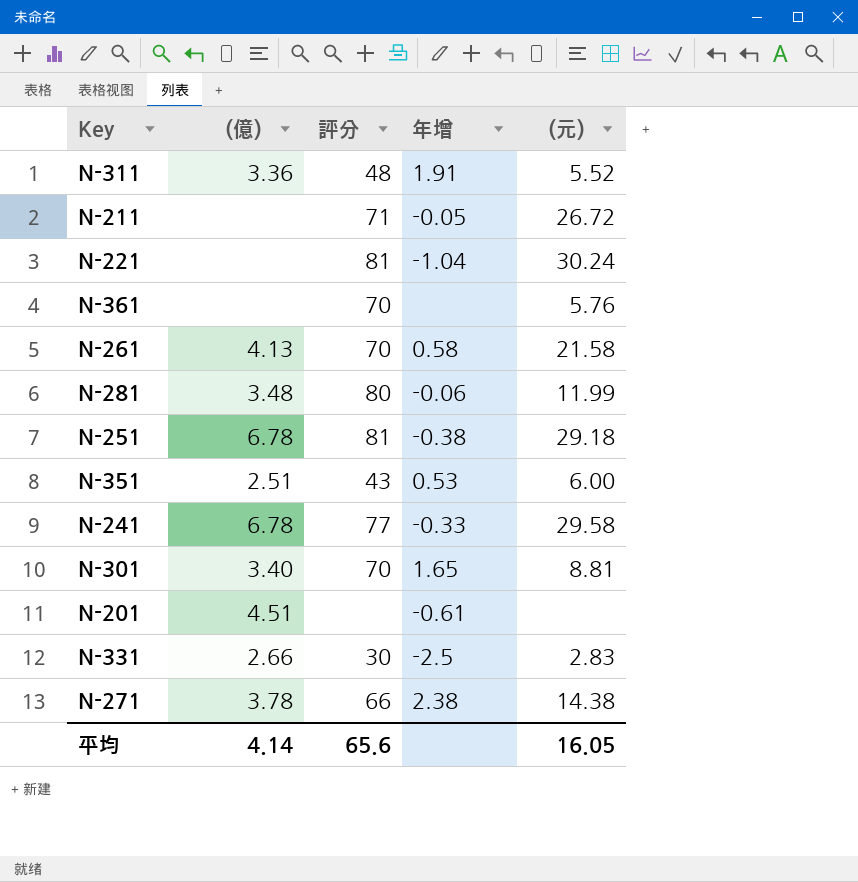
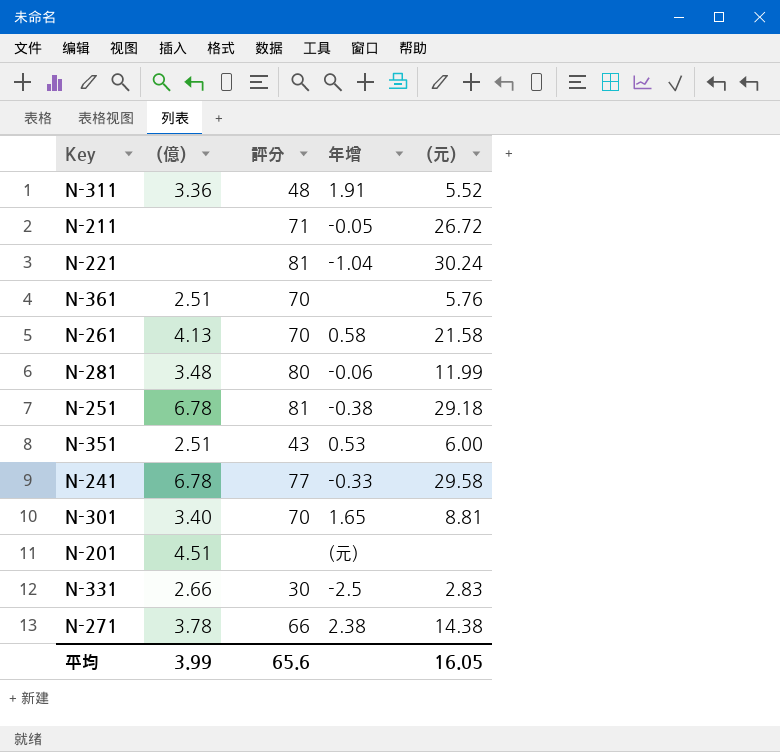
N-361 | (億): none -> 2.51
N-201 | 年增: -0.61 -> (元)
平均 | (億): 4.14 -> 3.99

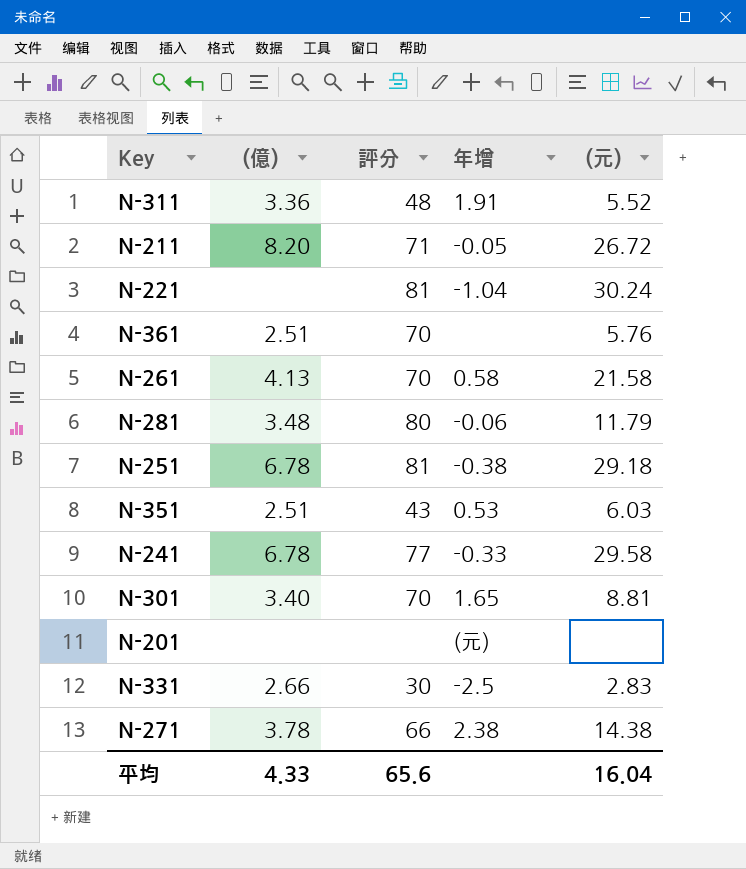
N-211 | (億): none -> 8.20
N-281 | (元): 11.99 -> 11.79
N-351 | (元): 6.00 -> 6.03
N-201 | (億): 4.51 -> none
平均 | (億): 3.99 -> 4.33
平均 | (元): 16.05 -> 16.04

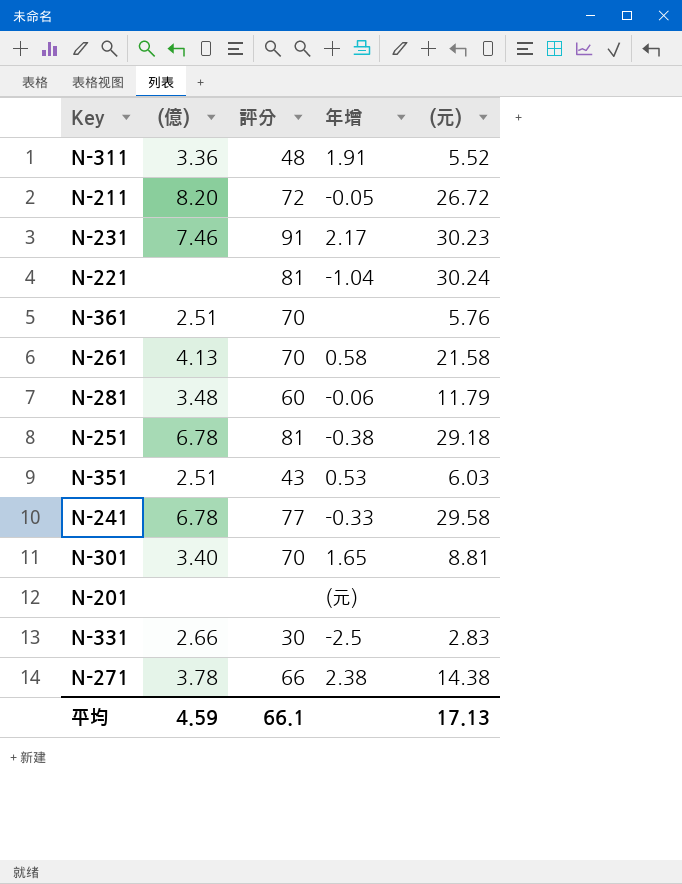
N-211 | 評分: 71 -> 72
row N-231: none -> 7.46 | 91 | 2.17 | 30.23
N-281 | 評分: 80 -> 60
平均 | (億): 4.33 -> 4.59
平均 | 評分: 65.6 -> 66.1
平均 | (元): 16.04 -> 17.13

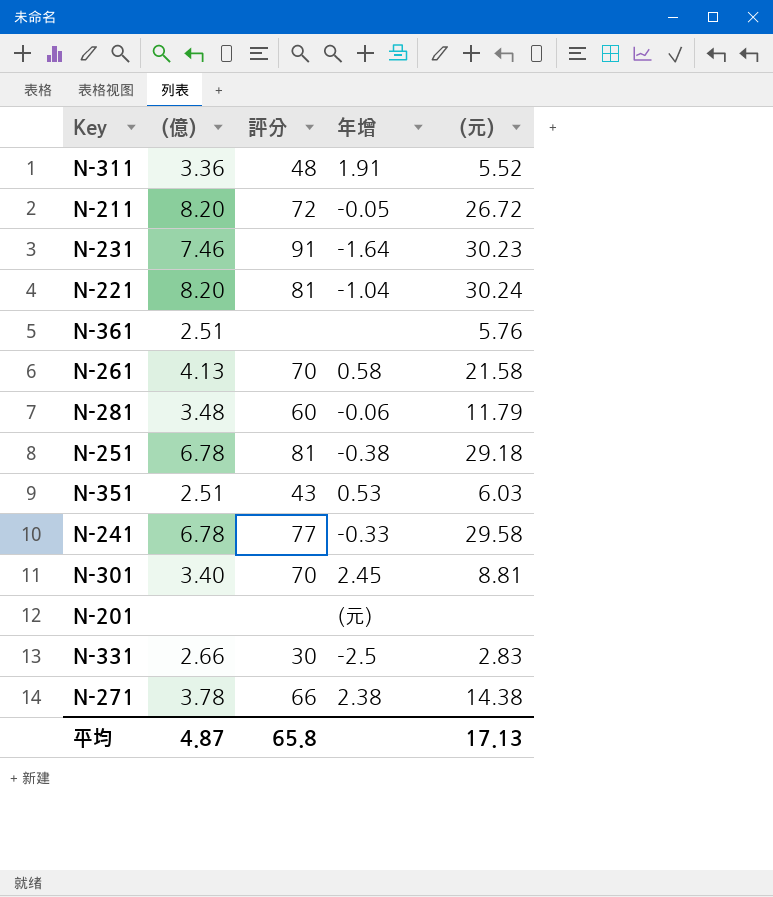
N-231 | 年增: 2.17 -> -1.64
N-221 | (億): none -> 8.20
N-361 | 評分: 70 -> none
N-301 | 年增: 1.65 -> 2.45
平均 | (億): 4.59 -> 4.87
平均 | 評分: 66.1 -> 65.8

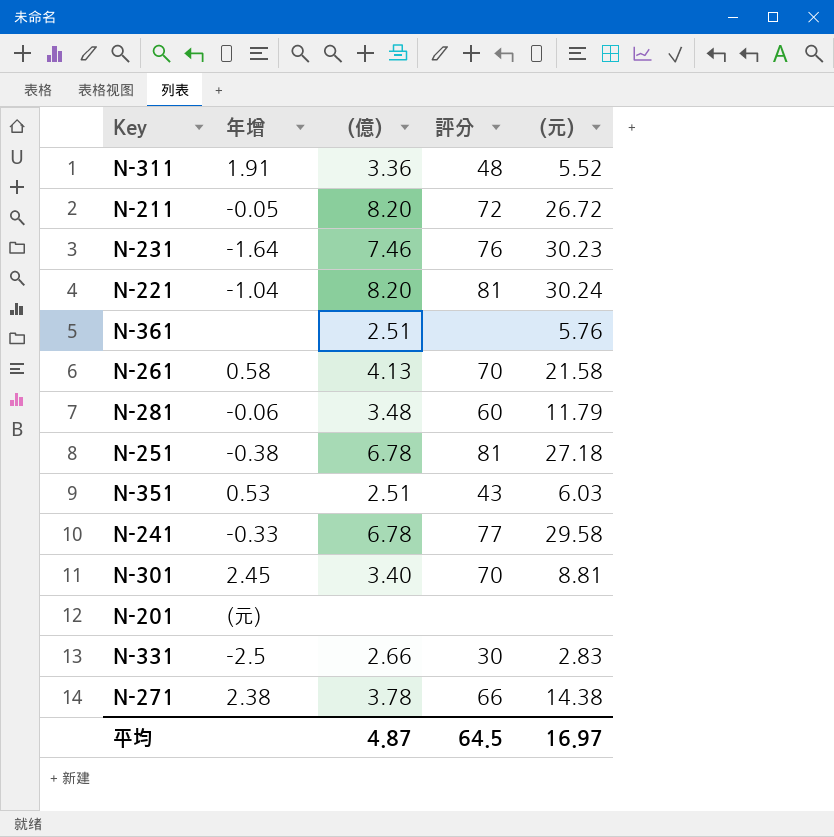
column 年增 | position: 4 -> 2
N-231 | 評分: 91 -> 76
N-251 | (元): 29.18 -> 27.18
平均 | 評分: 65.8 -> 64.5
平均 | (元): 17.13 -> 16.97

